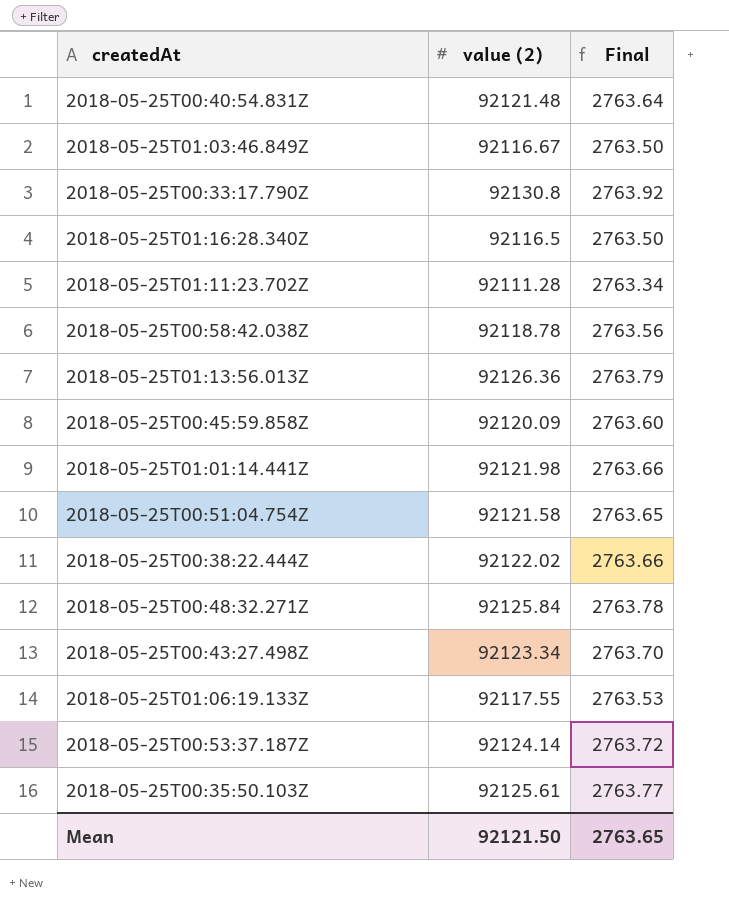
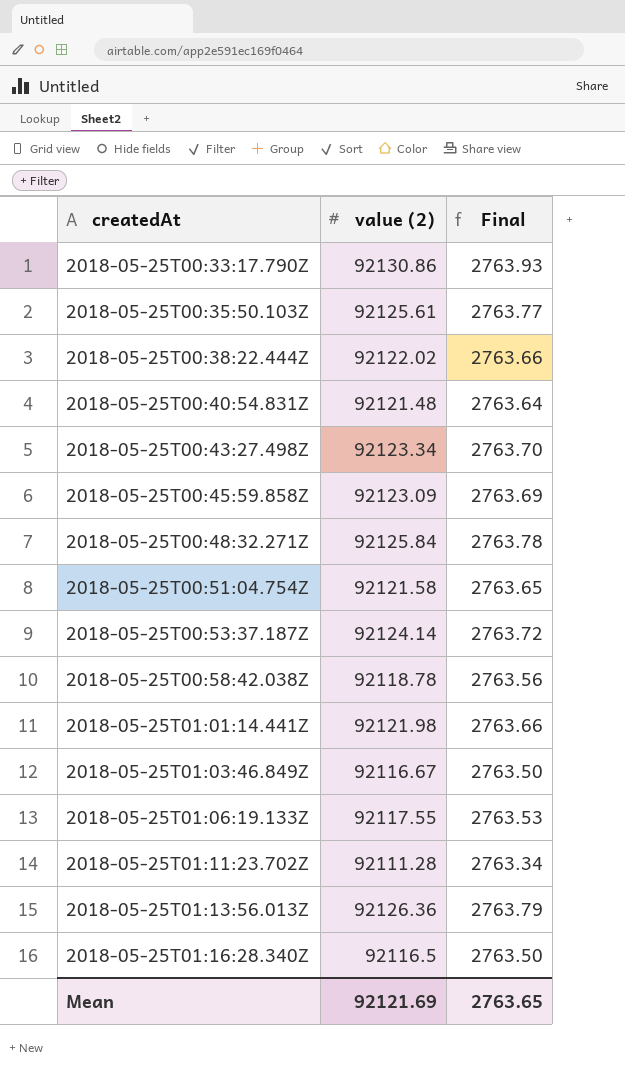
row order: none -> createdAt ascending
2018-05-25T00:33:17.790Z | value (2): 92130.8 -> 92130.86
2018-05-25T00:33:17.790Z | Final: 2763.92 -> 2763.93
2018-05-25T00:45:59.858Z | value (2): 92120.09 -> 92123.09
2018-05-25T00:45:59.858Z | Final: 2763.60 -> 2763.69
Mean | value (2): 92121.50 -> 92121.69

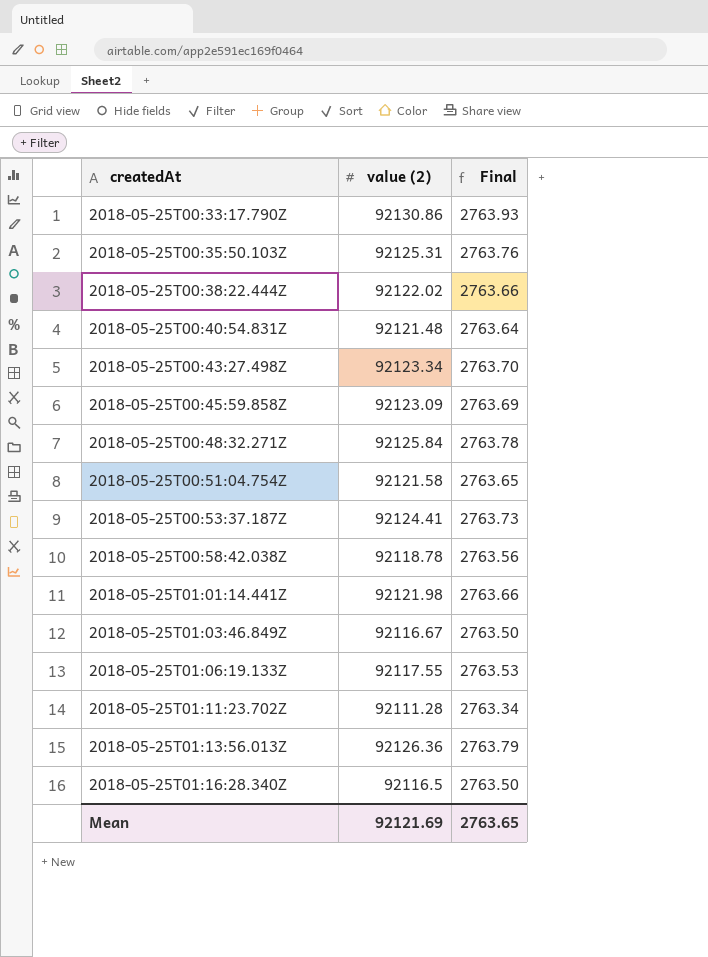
2018-05-25T00:35:50.103Z | value (2): 92125.61 -> 92125.31
2018-05-25T00:35:50.103Z | Final: 2763.77 -> 2763.76
2018-05-25T00:53:37.187Z | value (2): 92124.14 -> 92124.41
2018-05-25T00:53:37.187Z | Final: 2763.72 -> 2763.73

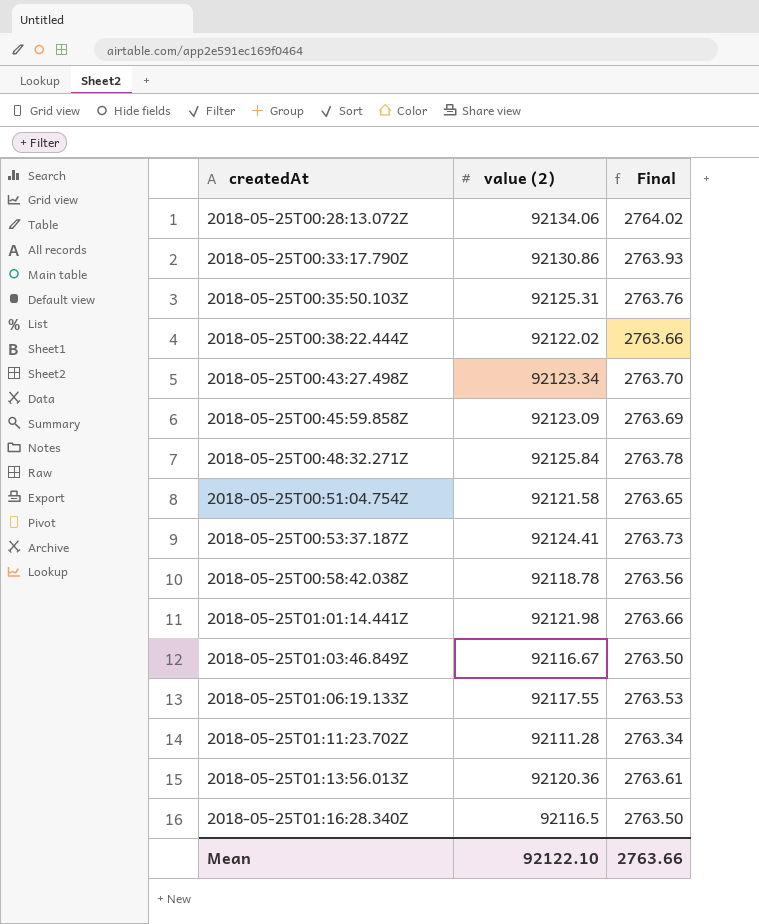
row 2018-05-25T00:40:54.831Z: 92121.48 | 2763.64 -> none
row 2018-05-25T00:28:13.072Z: none -> 92134.06 | 2764.02
2018-05-25T01:13:56.013Z | value (2): 92126.36 -> 92120.36
2018-05-25T01:13:56.013Z | Final: 2763.79 -> 2763.61
Mean | value (2): 92121.69 -> 92122.10
Mean | Final: 2763.65 -> 2763.66

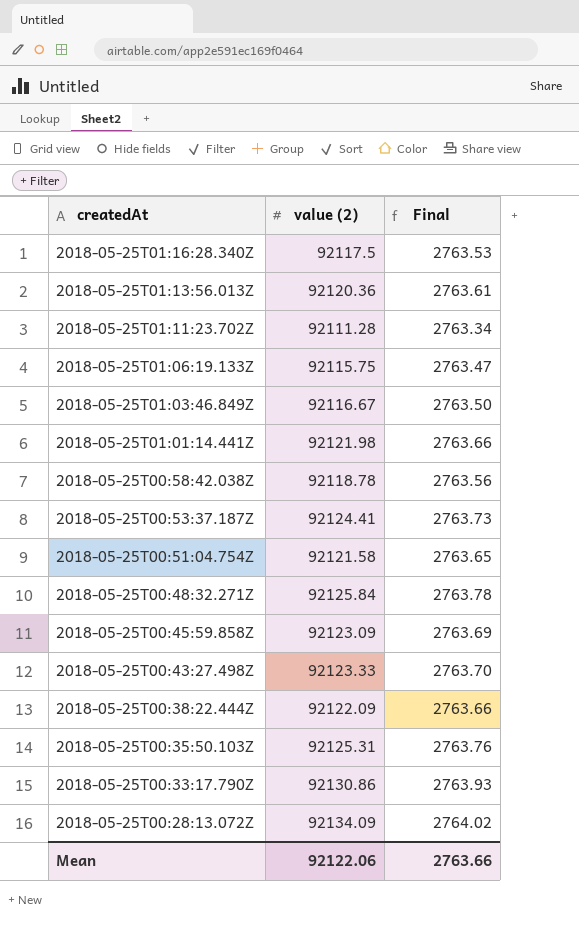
row order: createdAt ascending -> createdAt descending
2018-05-25T01:16:28.340Z | value (2): 92116.5 -> 92117.5
2018-05-25T01:16:28.340Z | Final: 2763.50 -> 2763.53
2018-05-25T01:06:19.133Z | value (2): 92117.55 -> 92115.75
2018-05-25T01:06:19.133Z | Final: 2763.53 -> 2763.47
2018-05-25T00:43:27.498Z | value (2): 92123.34 -> 92123.33
2018-05-25T00:38:22.444Z | value (2): 92122.02 -> 92122.09
2018-05-25T00:28:13.072Z | value (2): 92134.06 -> 92134.09
Mean | value (2): 92122.10 -> 92122.06

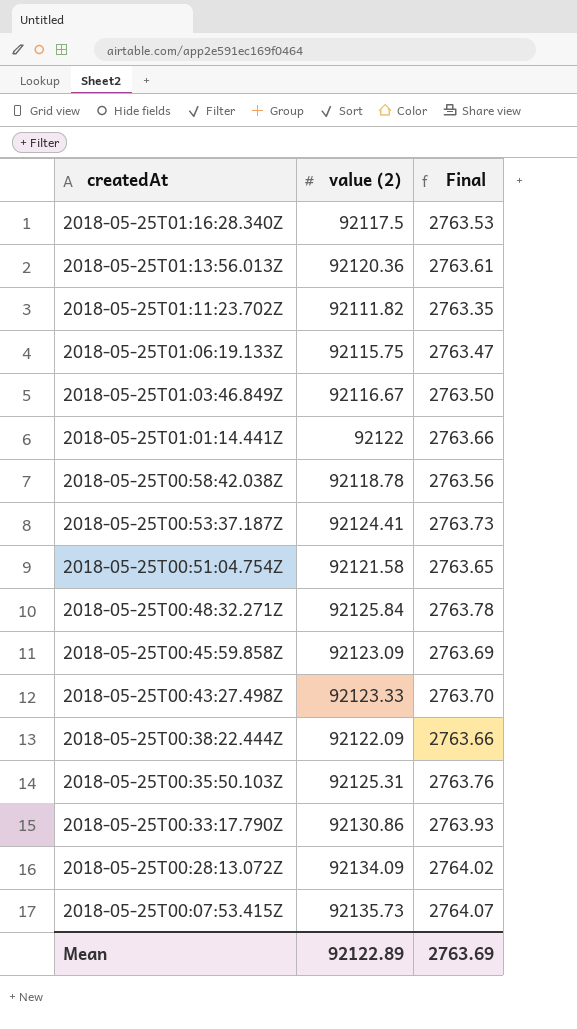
2018-05-25T01:11:23.702Z | value (2): 92111.28 -> 92111.82
2018-05-25T01:11:23.702Z | Final: 2763.34 -> 2763.35
2018-05-25T01:01:14.441Z | value (2): 92121.98 -> 92122
row 2018-05-25T00:07:53.415Z: none -> 92135.73 | 2764.07
Mean | value (2): 92122.06 -> 92122.89
Mean | Final: 2763.66 -> 2763.69

